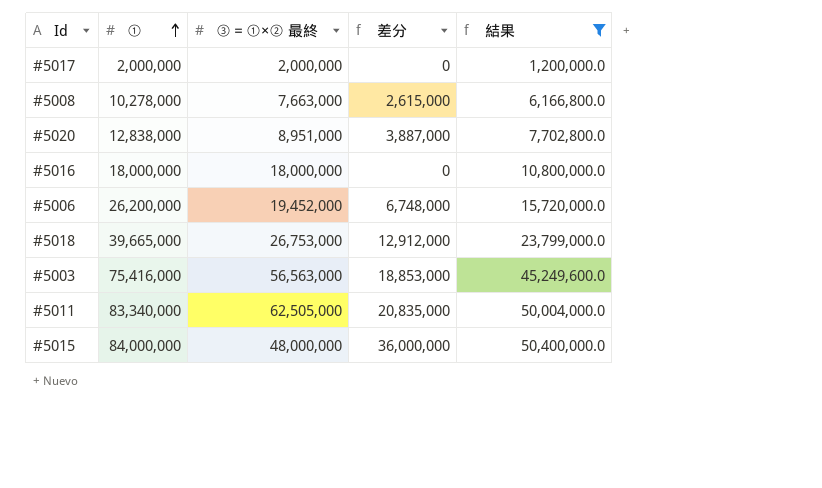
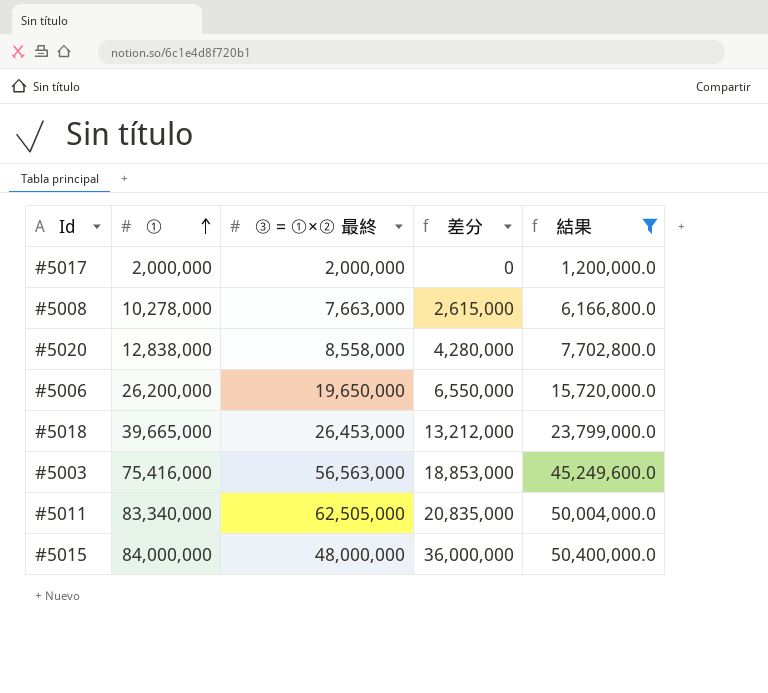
row #5016: 18,000,000 | 18,000,000 | 0 | 10,800,000.0 -> none
#5020 | ③＝①×② 最終: 8,951,000 -> 8,558,000
#5020 | 差分: 3,887,000 -> 4,280,000
#5006 | ③＝①×② 最終: 19,452,000 -> 19,650,000
#5006 | 差分: 6,748,000 -> 6,550,000
#5018 | ③＝①×② 最終: 26,753,000 -> 26,453,000
#5018 | 差分: 12,912,000 -> 13,212,000

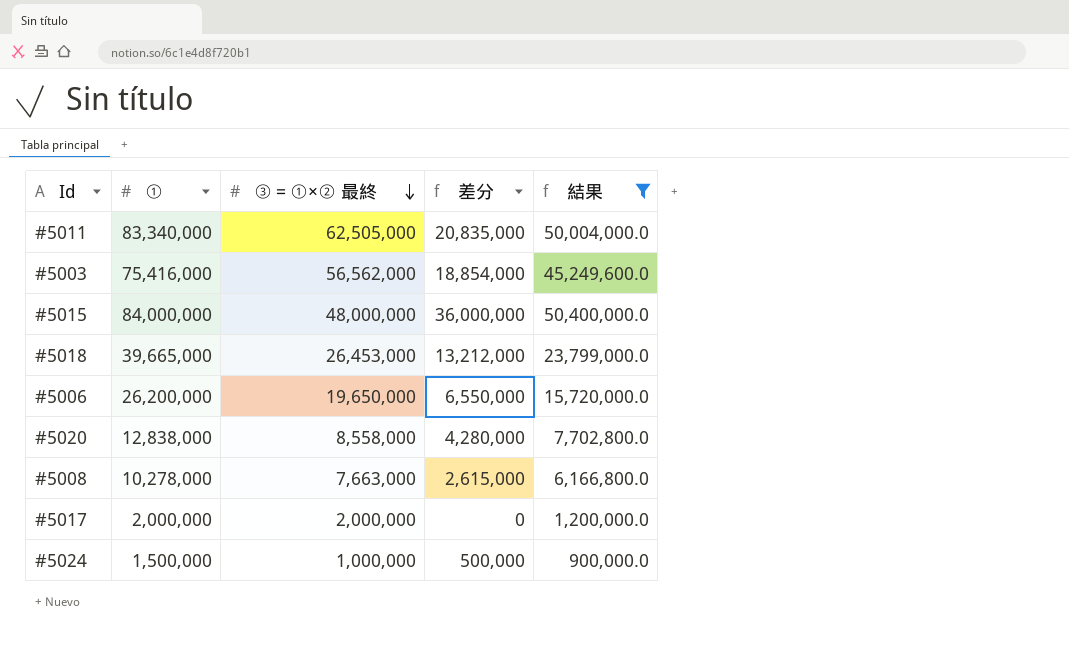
row order: ① ascending -> ③＝①×② 最終 descending
#5003 | ③＝①×② 最終: 56,563,000 -> 56,562,000
#5003 | 差分: 18,853,000 -> 18,854,000
row #5024: none -> 1,500,000 | 1,000,000 | 500,000 | 900,000.0

